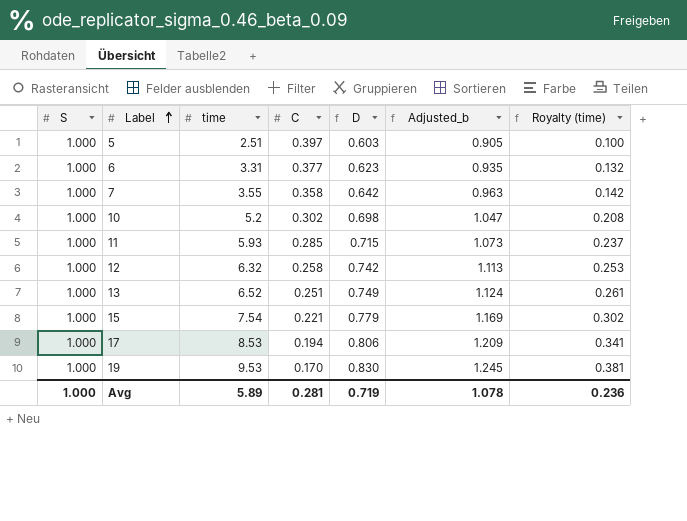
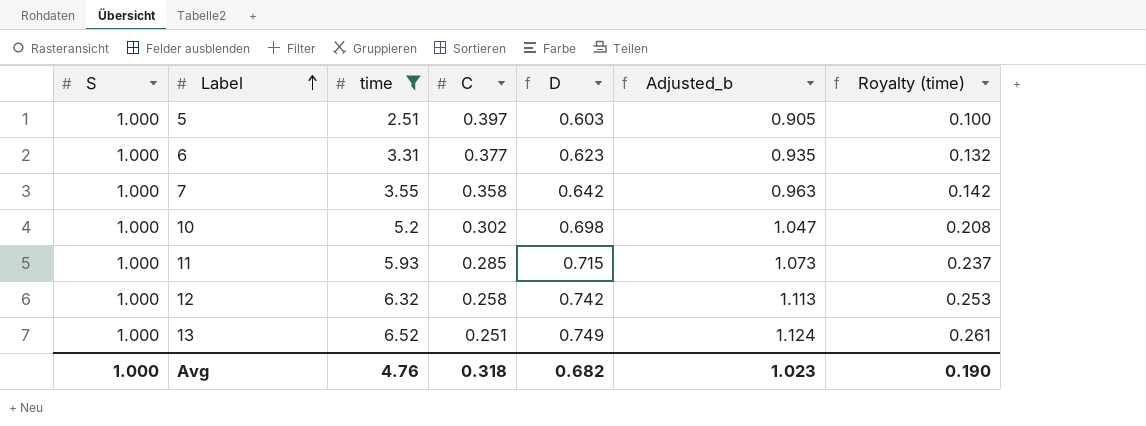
filter: none -> time <= 6.52
Avg | time: 5.89 -> 4.76
Avg | C: 0.281 -> 0.318
Avg | D: 0.719 -> 0.682
Avg | Adjusted_b: 1.078 -> 1.023
Avg | Royalty (time): 0.236 -> 0.190

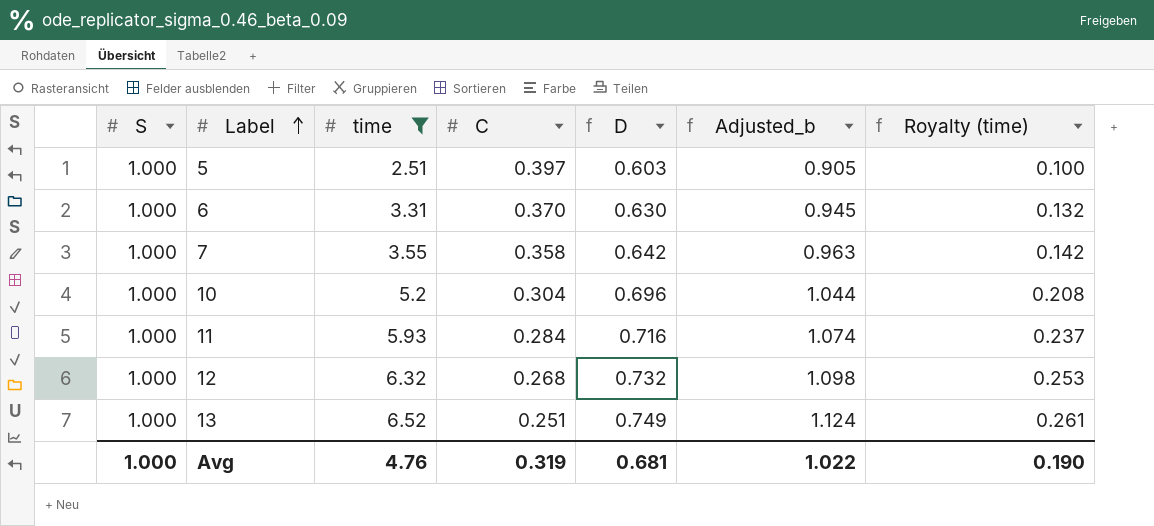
6 | C: 0.377 -> 0.370
6 | D: 0.623 -> 0.630
6 | Adjusted_b: 0.935 -> 0.945
10 | C: 0.302 -> 0.304
10 | D: 0.698 -> 0.696
10 | Adjusted_b: 1.047 -> 1.044
11 | C: 0.285 -> 0.284
11 | D: 0.715 -> 0.716
11 | Adjusted_b: 1.073 -> 1.074
12 | C: 0.258 -> 0.268
12 | D: 0.742 -> 0.732
12 | Adjusted_b: 1.113 -> 1.098
Avg | C: 0.318 -> 0.319
Avg | D: 0.682 -> 0.681
Avg | Adjusted_b: 1.023 -> 1.022

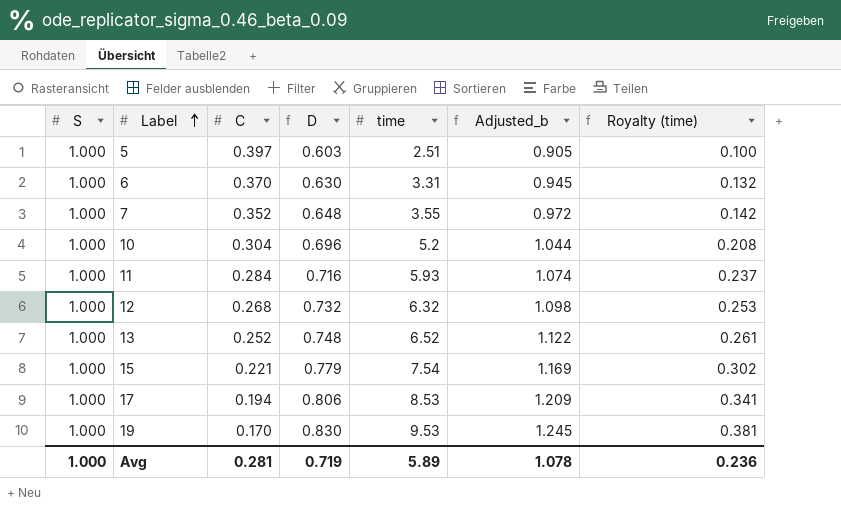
filter: time <= 6.52 -> none
column time | position: 3 -> 5
7 | C: 0.358 -> 0.352
7 | D: 0.642 -> 0.648
7 | Adjusted_b: 0.963 -> 0.972
13 | C: 0.251 -> 0.252
13 | D: 0.749 -> 0.748
13 | Adjusted_b: 1.124 -> 1.122
Avg | C: 0.319 -> 0.281
Avg | D: 0.681 -> 0.719
Avg | time: 4.76 -> 5.89
Avg | Adjusted_b: 1.022 -> 1.078
Avg | Royalty (time): 0.190 -> 0.236

